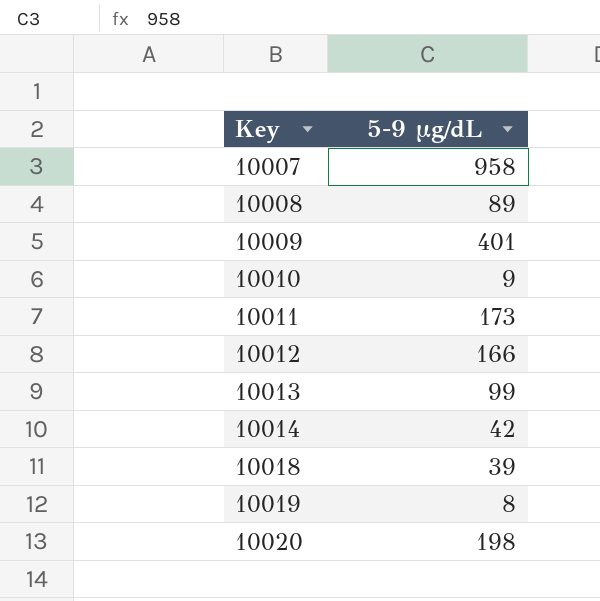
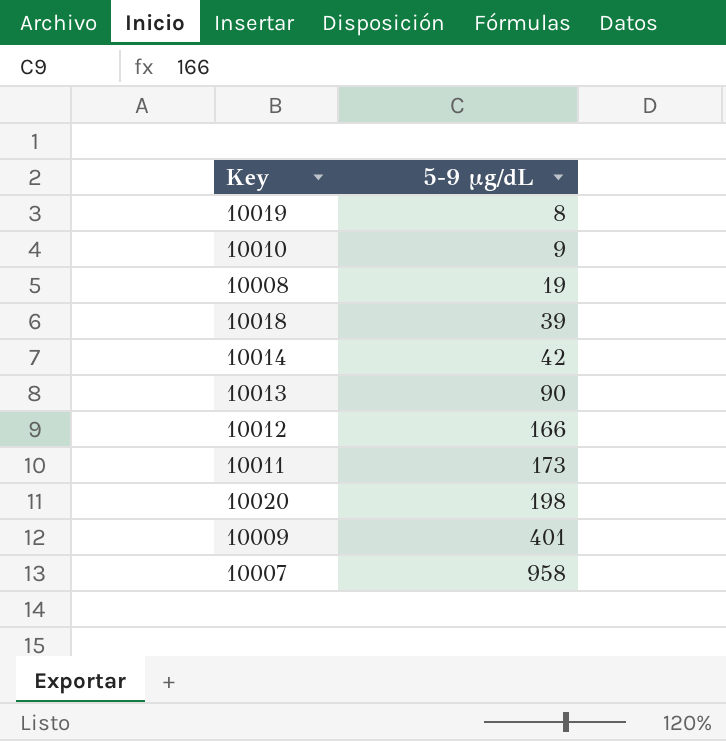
row order: Key ascending -> 5-9 µg/dL ascending
10008 | 5-9 µg/dL: 89 -> 19
10013 | 5-9 µg/dL: 99 -> 90

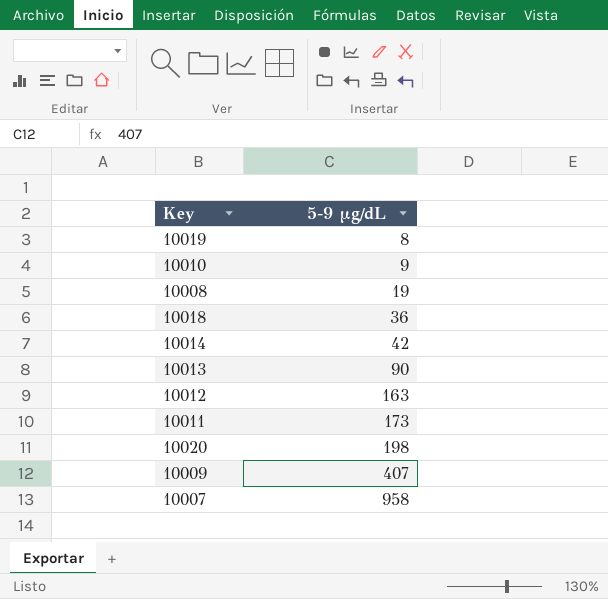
10018 | 5-9 µg/dL: 39 -> 36
10012 | 5-9 µg/dL: 166 -> 163
10009 | 5-9 µg/dL: 401 -> 407

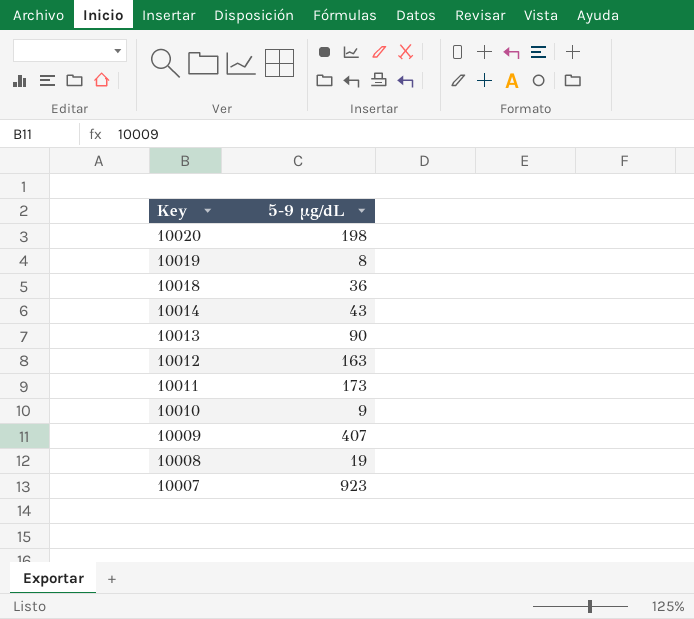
row order: 5-9 µg/dL ascending -> Key descending
10014 | 5-9 µg/dL: 42 -> 43
10007 | 5-9 µg/dL: 958 -> 923

